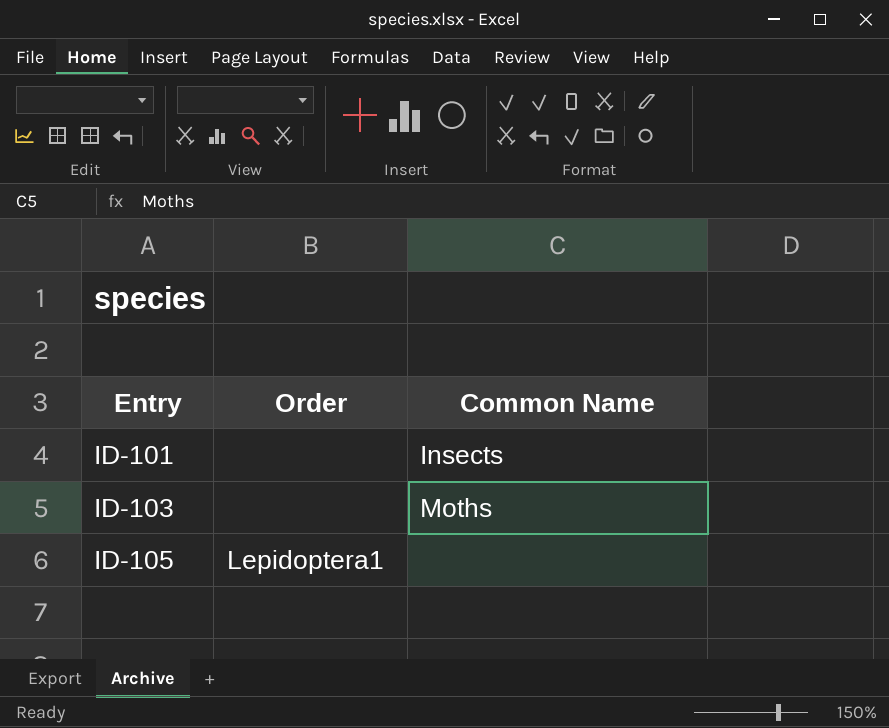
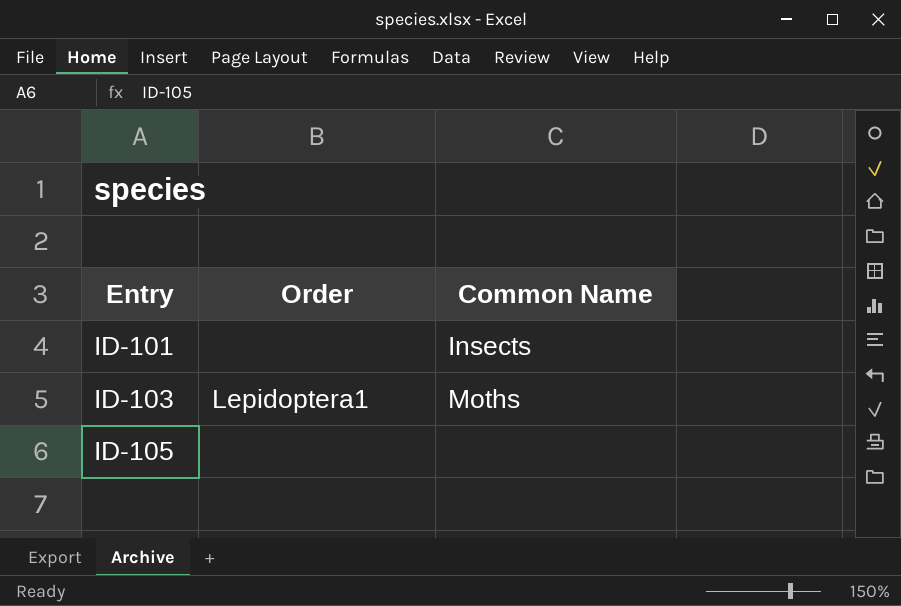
ID-103 | Order: none -> Lepidoptera1
ID-105 | Order: Lepidoptera1 -> none

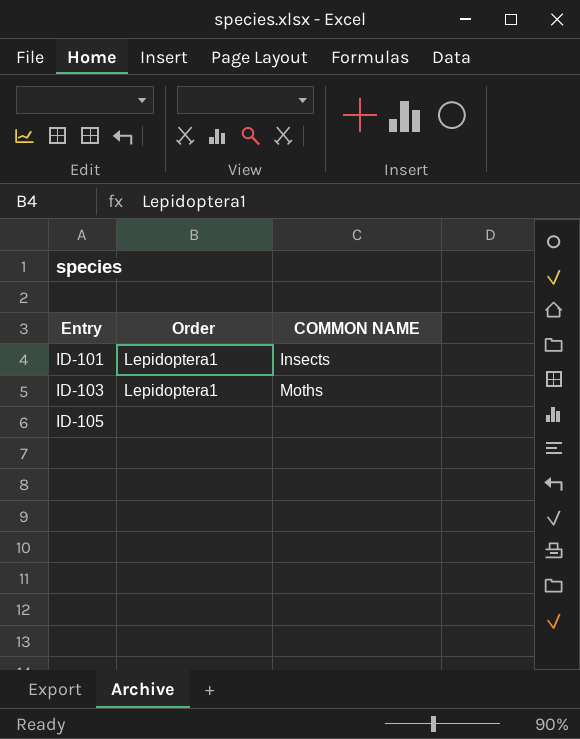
column name: Common Name -> COMMON NAME
ID-101 | Order: none -> Lepidoptera1

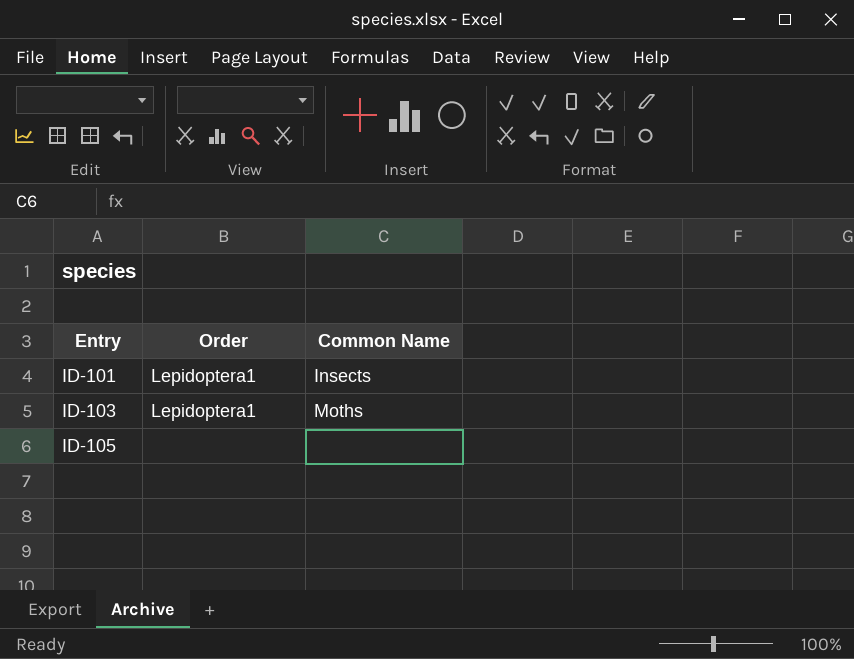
column name: COMMON NAME -> Common Name

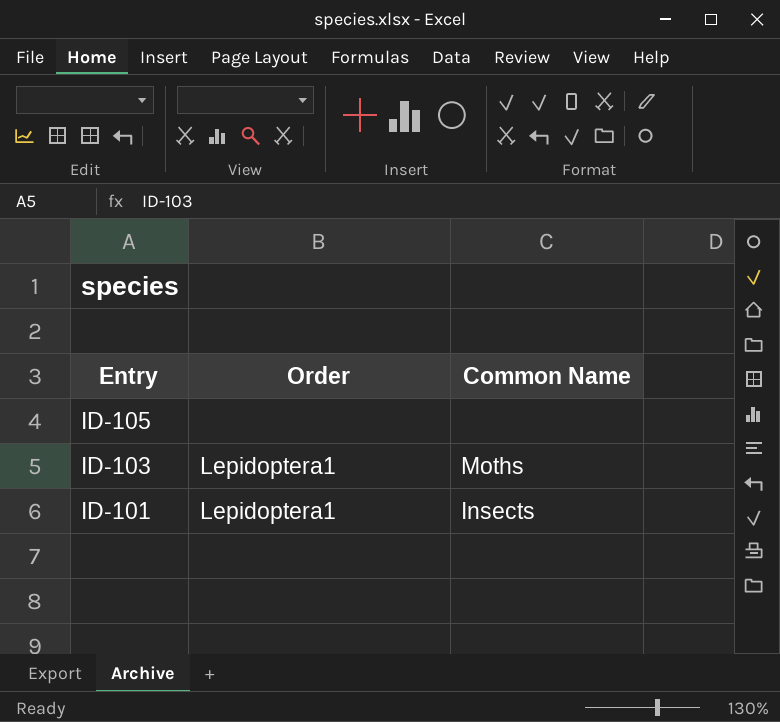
row order: Entry ascending -> Entry descending

